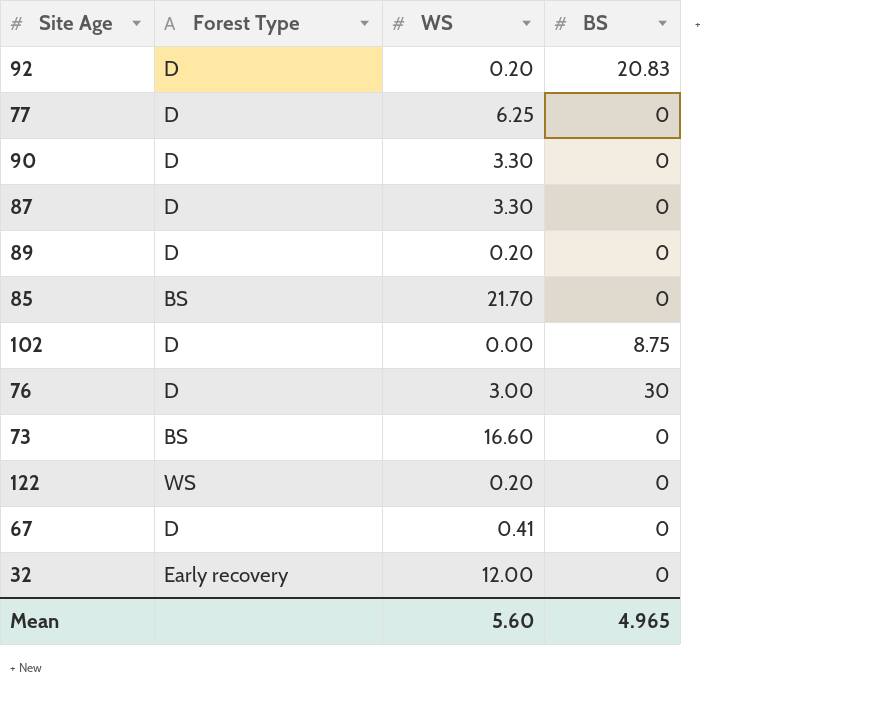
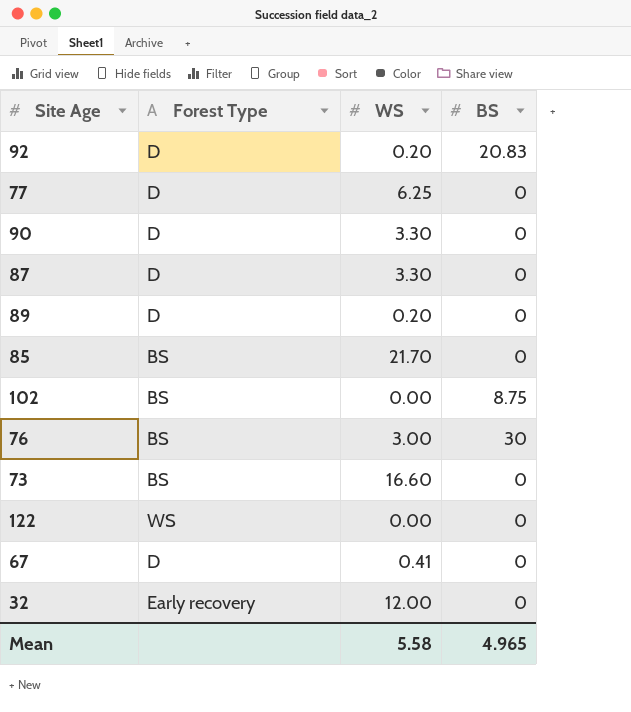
102 | Forest Type: D -> BS
76 | Forest Type: D -> BS
122 | WS: 0.20 -> 0.00
Mean | WS: 5.60 -> 5.58

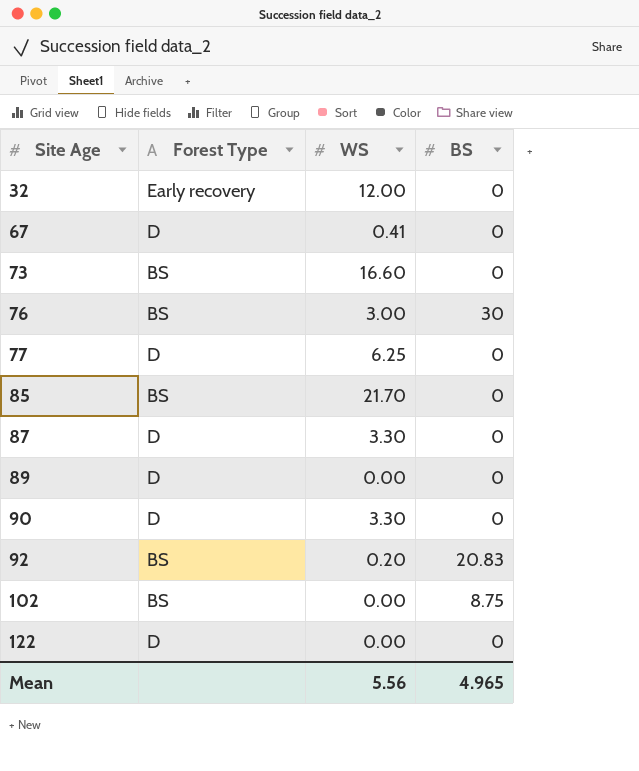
row order: none -> Site Age ascending
89 | WS: 0.20 -> 0.00
92 | Forest Type: D -> BS
122 | Forest Type: WS -> D
Mean | WS: 5.58 -> 5.56

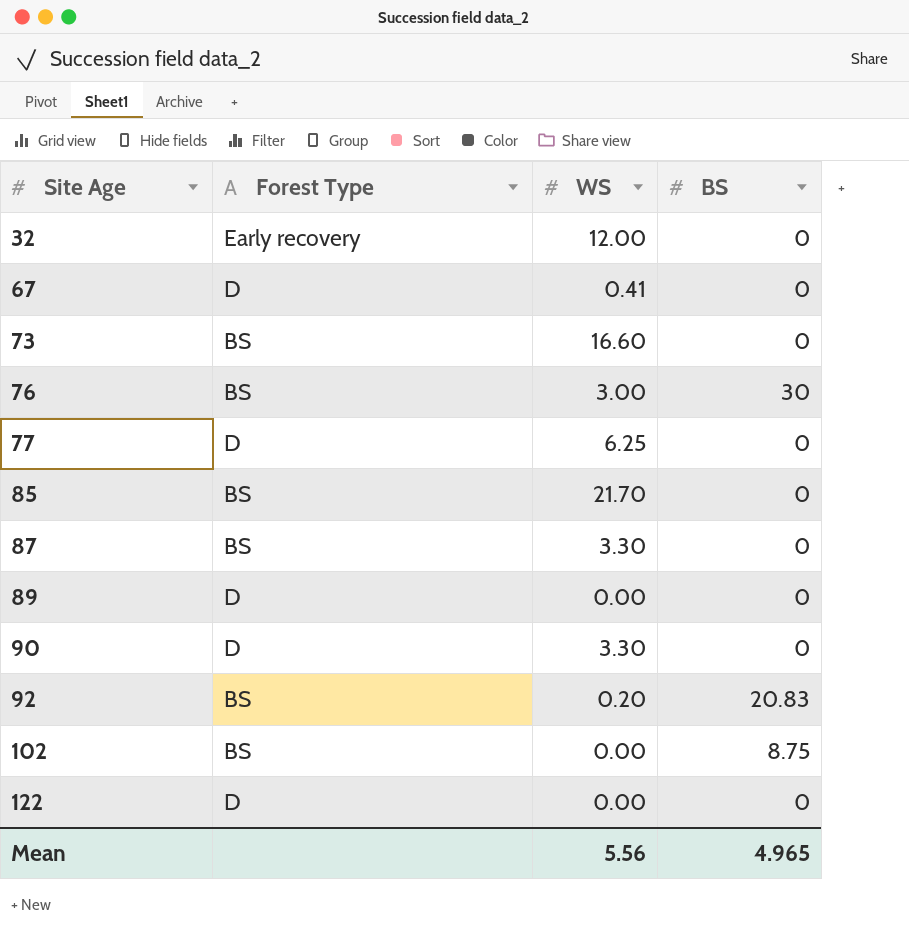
87 | Forest Type: D -> BS

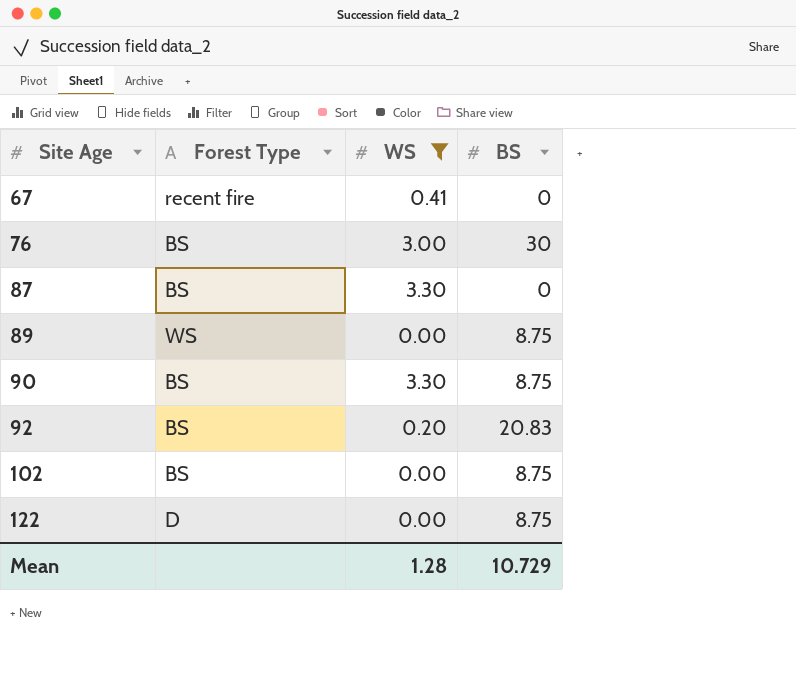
filter: none -> WS <= 3.30
67 | Forest Type: D -> recent fire
89 | Forest Type: D -> WS
89 | BS: 0 -> 8.75
90 | Forest Type: D -> BS
90 | BS: 0 -> 8.75
122 | BS: 0 -> 8.75
Mean | WS: 5.56 -> 1.28
Mean | BS: 4.965 -> 10.729

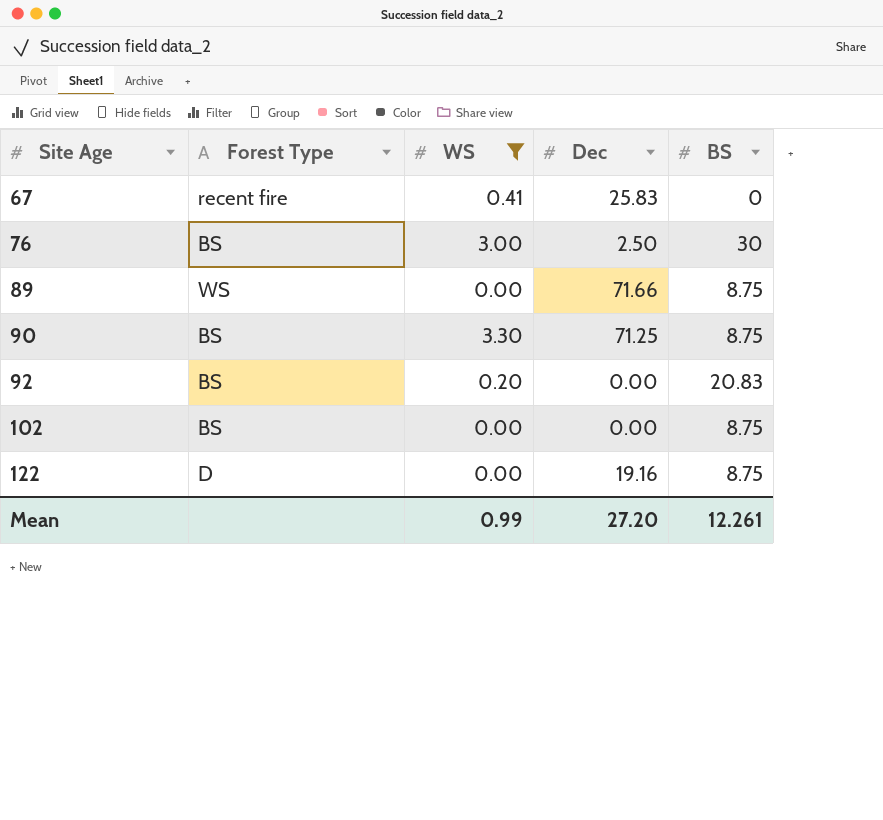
column Dec | position: none -> 4
row 87: BS | 3.30 | 0 -> none
Mean | WS: 1.28 -> 0.99
Mean | BS: 10.729 -> 12.261

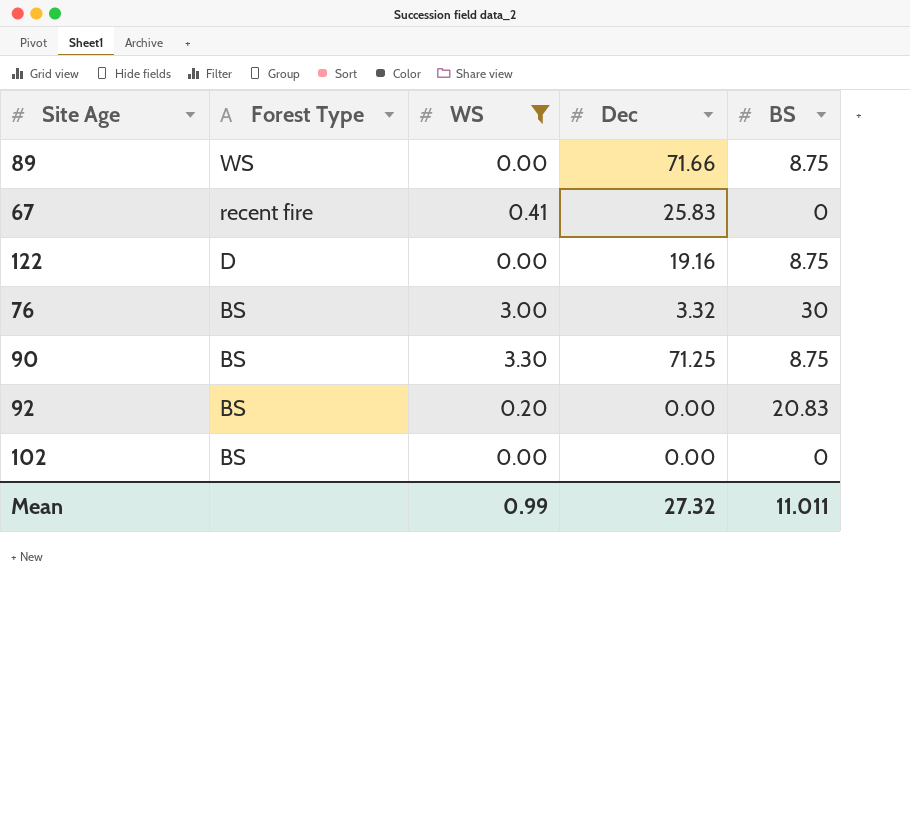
row order: Site Age ascending -> Forest Type descending
76 | Dec: 2.50 -> 3.32
102 | BS: 8.75 -> 0
Mean | Dec: 27.20 -> 27.32
Mean | BS: 12.261 -> 11.011

